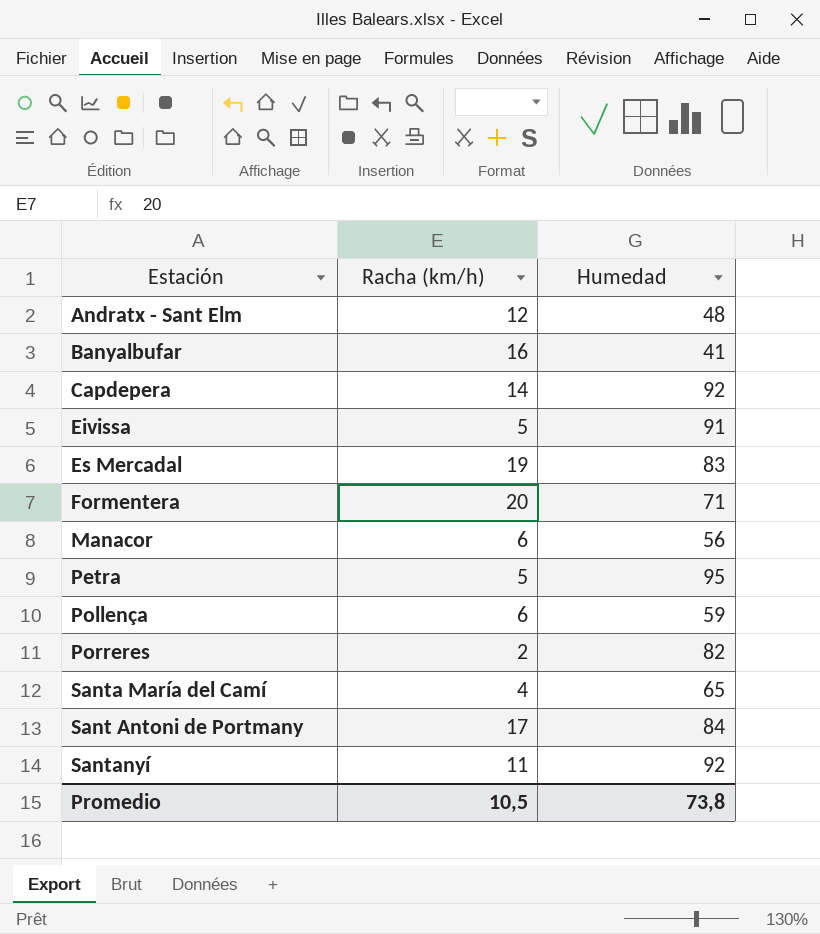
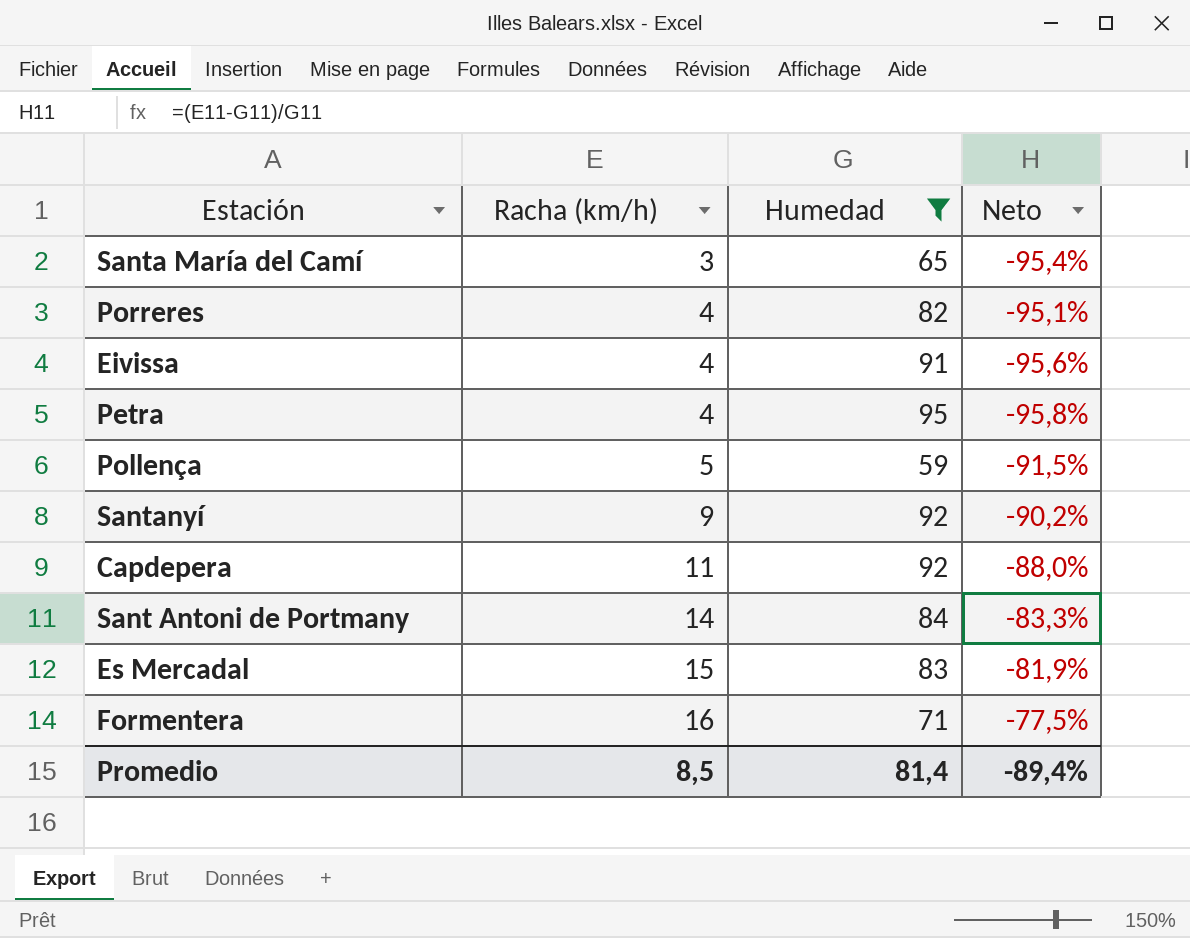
filter: none -> Humedad >= 59
row order: none -> Racha (km/h) ascending
column Neto | formula: none -> ([Racha (km/h)] - [Humedad]) / [Humedad]
Santa María del Camí | Racha (km/h): 4 -> 3
Porreres | Racha (km/h): 2 -> 4
Eivissa | Racha (km/h): 5 -> 4
Petra | Racha (km/h): 5 -> 4
Pollença | Racha (km/h): 6 -> 5
Santanyí | Racha (km/h): 11 -> 9
Capdepera | Racha (km/h): 14 -> 11
Sant Antoni de Portmany | Racha (km/h): 17 -> 14
Es Mercadal | Racha (km/h): 19 -> 15
Formentera | Racha (km/h): 20 -> 16
Promedio | Racha (km/h): 10,5 -> 8,5
Promedio | Humedad: 73,8 -> 81,4

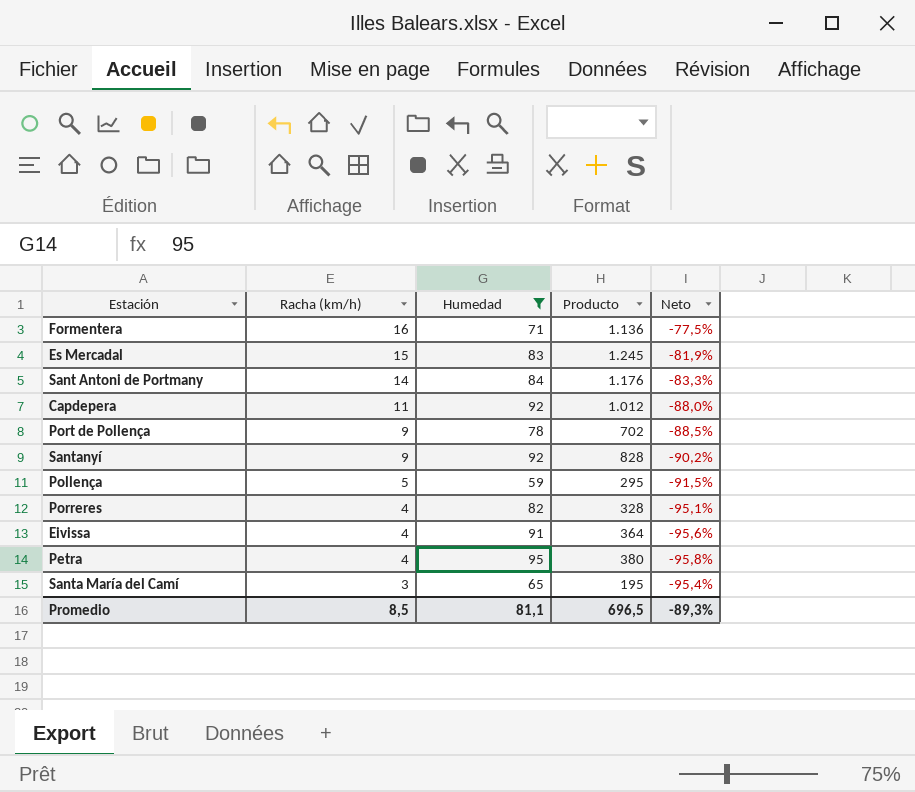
row order: Racha (km/h) ascending -> Racha (km/h) descending
column Producto | formula: none -> [Racha (km/h)] * [Humedad]
row Port de Pollença: none -> 9 | 78 | 702 | -88,5%
Promedio | Humedad: 81,4 -> 81,1
Promedio | Neto: -89,4% -> -89,3%

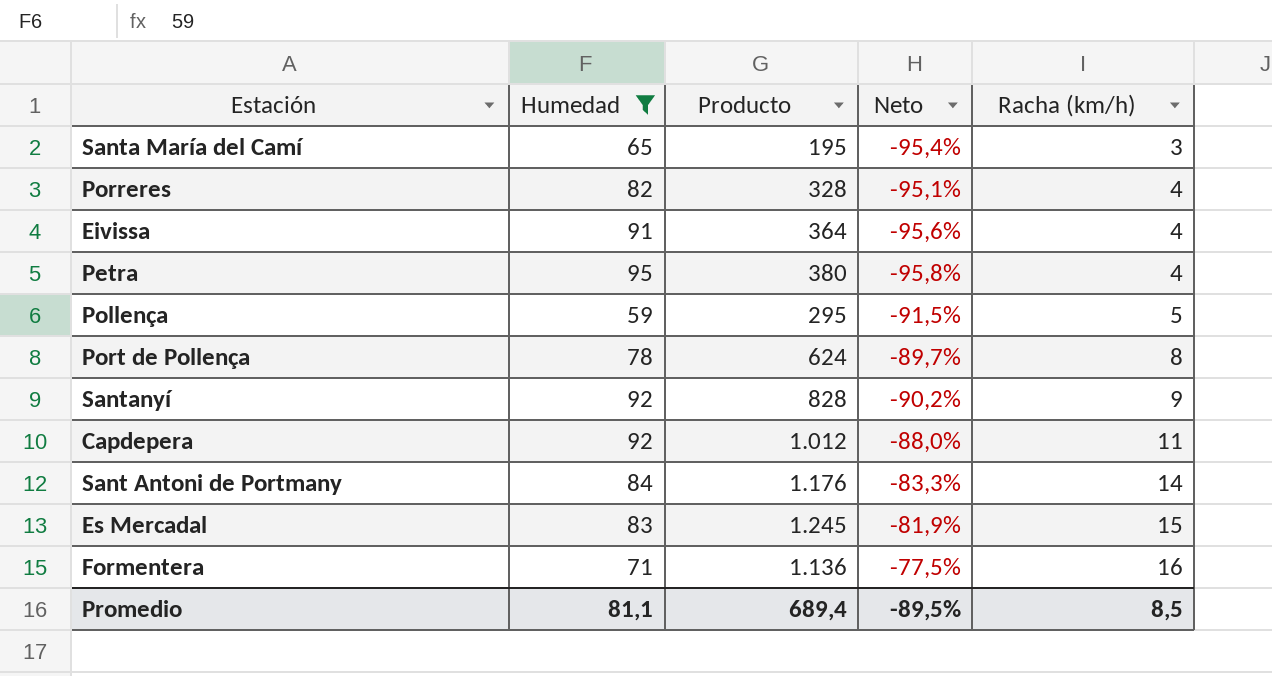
row order: Racha (km/h) descending -> Racha (km/h) ascending
column Racha (km/h) | position: 2 -> 5
Port de Pollença | Producto: 702 -> 624
Port de Pollença | Neto: -88,5% -> -89,7%
Port de Pollença | Racha (km/h): 9 -> 8
Promedio | Producto: 696,5 -> 689,4
Promedio | Neto: -89,3% -> -89,5%

